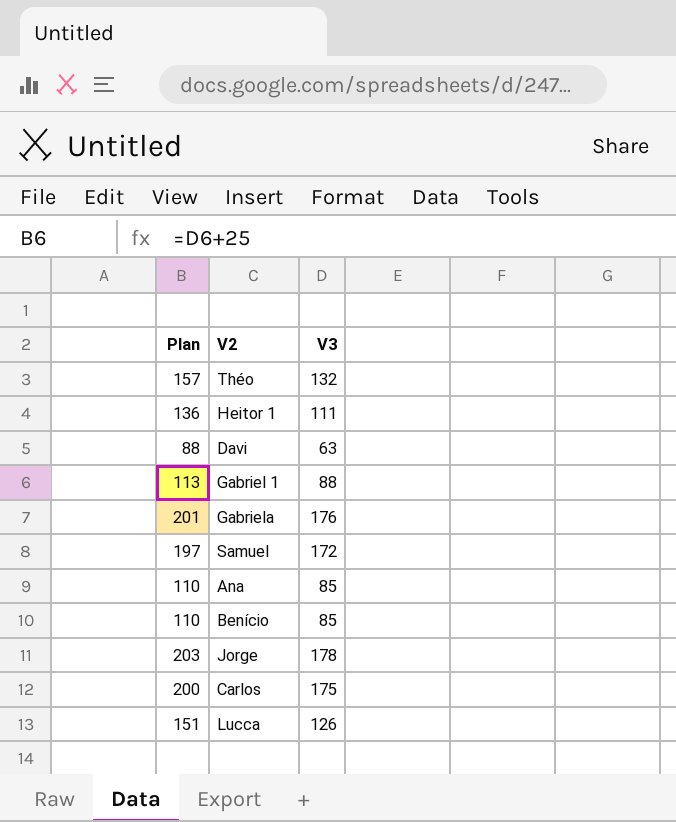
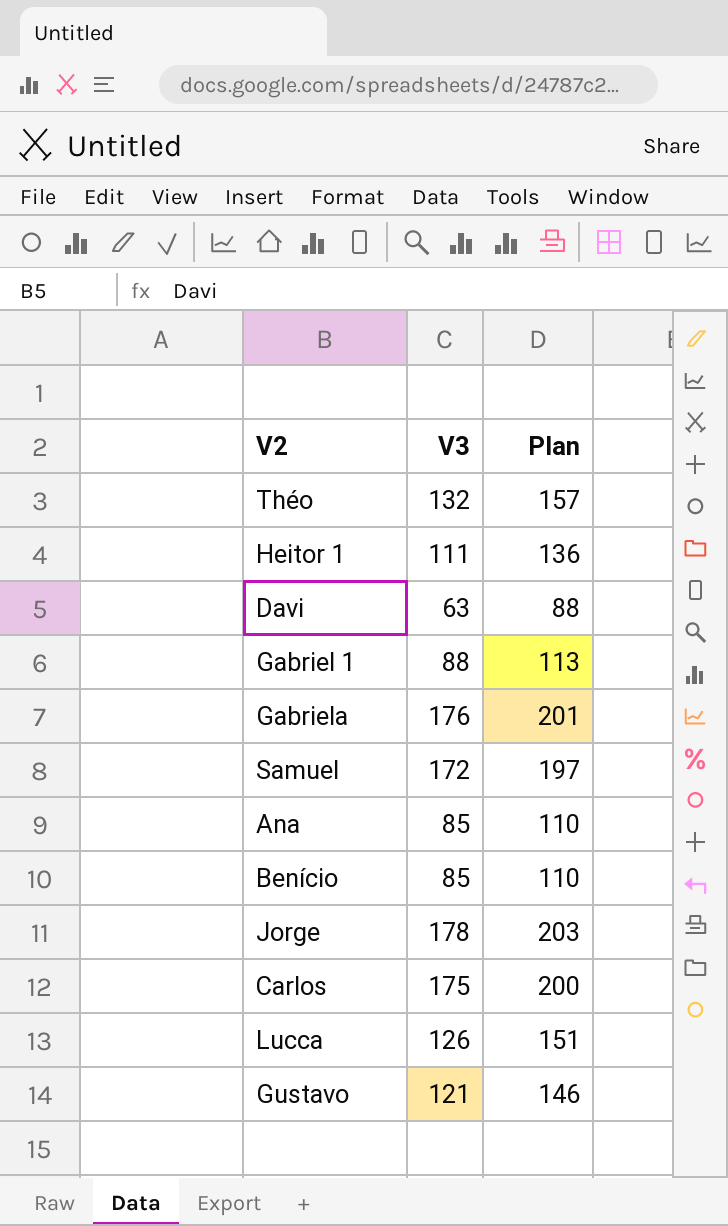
column Plan | position: 1 -> 3
row Gustavo: none -> 121 | 146

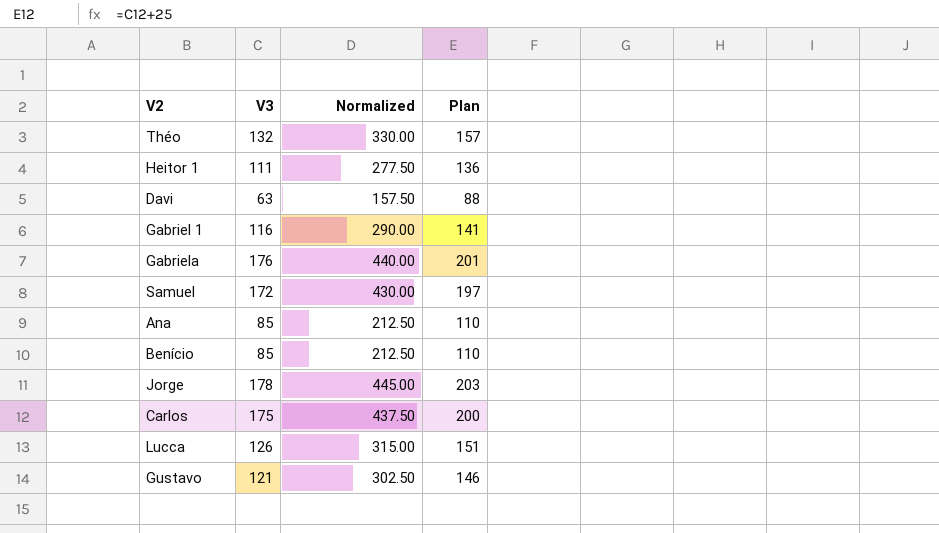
column Normalized | formula: none -> [V3] * 2.5
Gabriel 1 | V3: 88 -> 116
Gabriel 1 | Plan: 113 -> 141

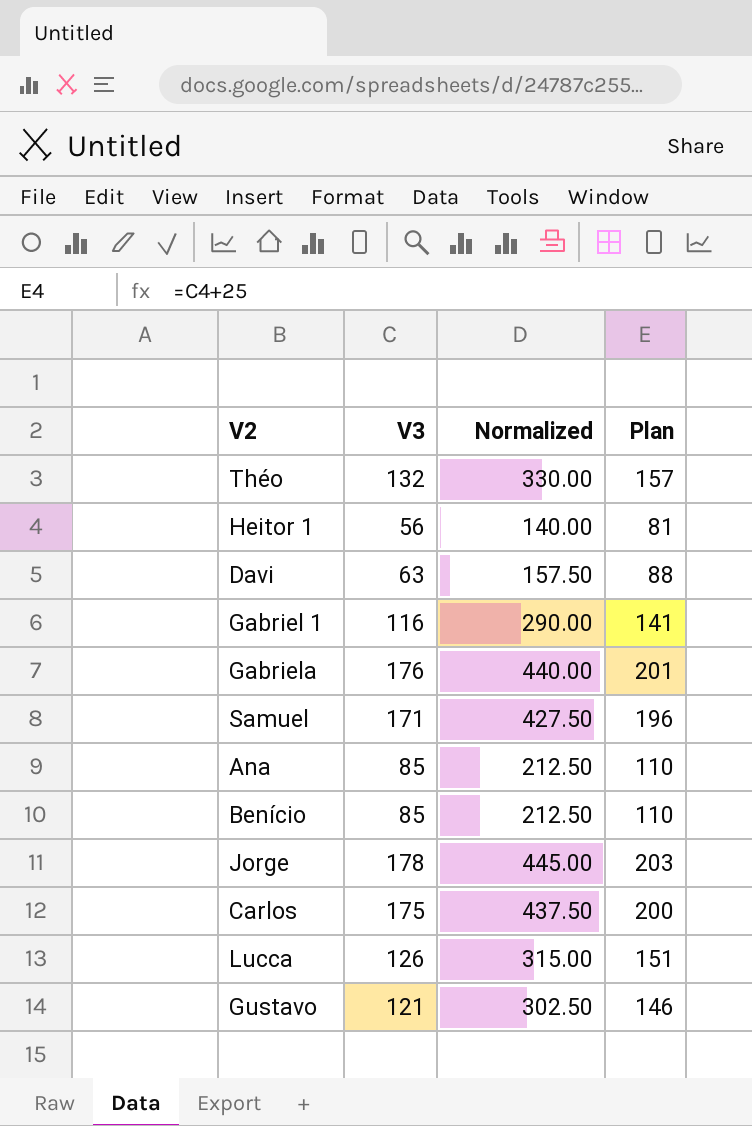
Heitor 1 | V3: 111 -> 56
Heitor 1 | Normalized: 277.50 -> 140.00
Heitor 1 | Plan: 136 -> 81
Samuel | V3: 172 -> 171
Samuel | Normalized: 430.00 -> 427.50
Samuel | Plan: 197 -> 196

